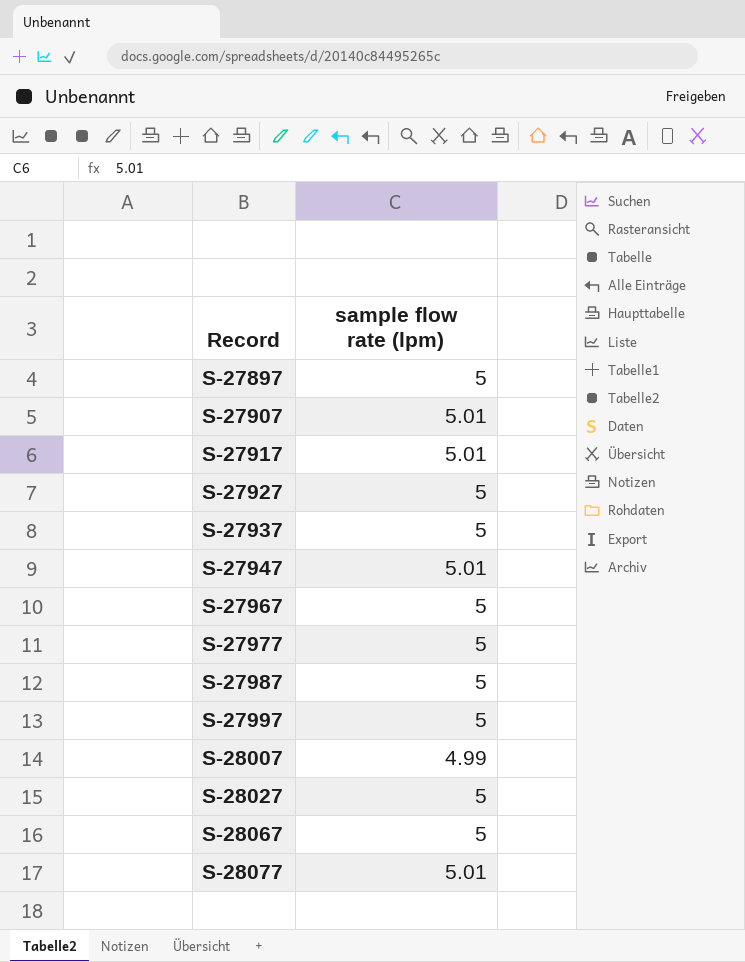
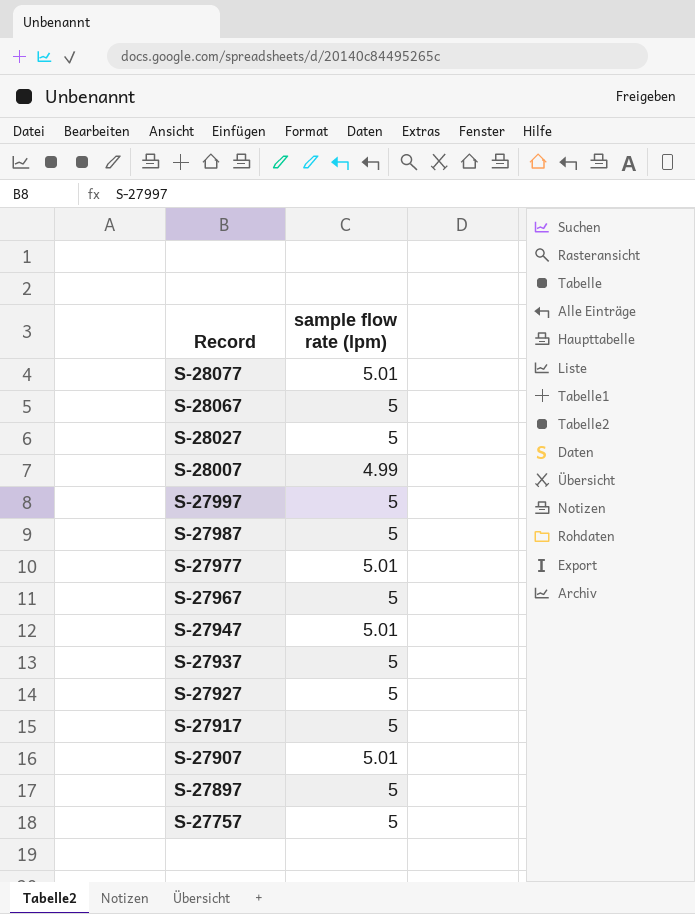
row order: Record ascending -> Record descending
S-27977 | sample flow rate (lpm): 5 -> 5.01
S-27917 | sample flow rate (lpm): 5.01 -> 5
row S-27757: none -> 5

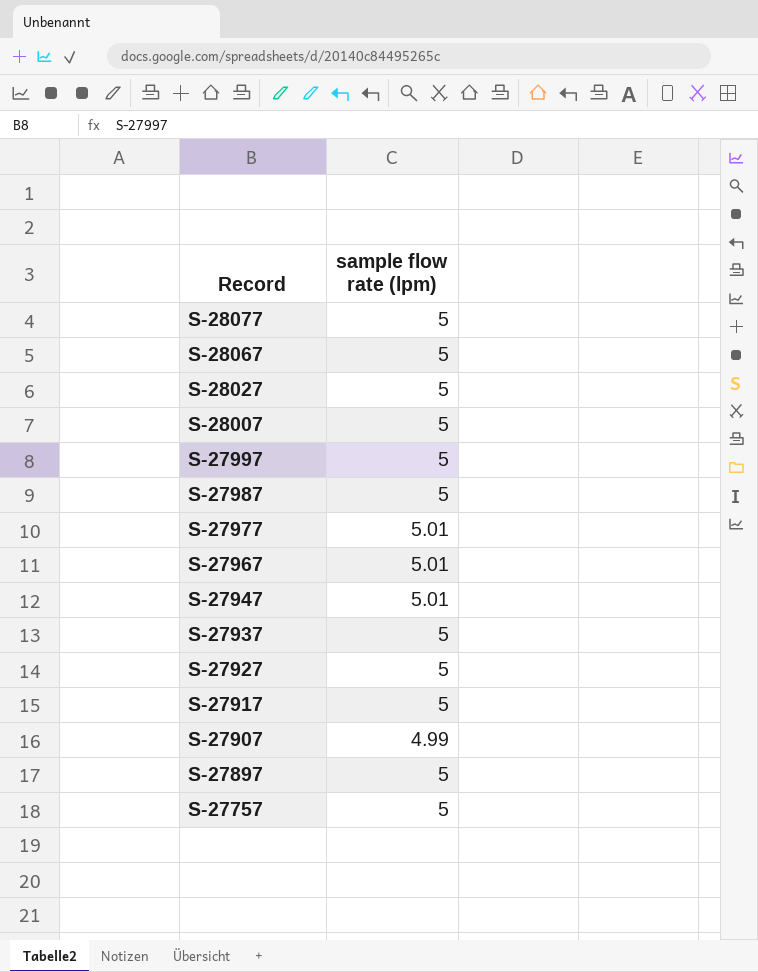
S-28077 | sample flow rate (lpm): 5.01 -> 5
S-28007 | sample flow rate (lpm): 4.99 -> 5
S-27967 | sample flow rate (lpm): 5 -> 5.01
S-27907 | sample flow rate (lpm): 5.01 -> 4.99

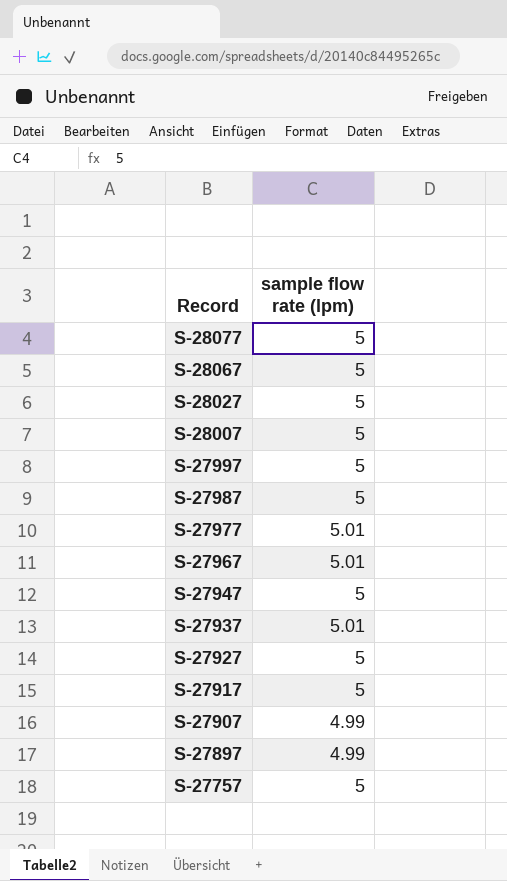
S-27947 | sample flow rate (lpm): 5.01 -> 5
S-27937 | sample flow rate (lpm): 5 -> 5.01
S-27897 | sample flow rate (lpm): 5 -> 4.99

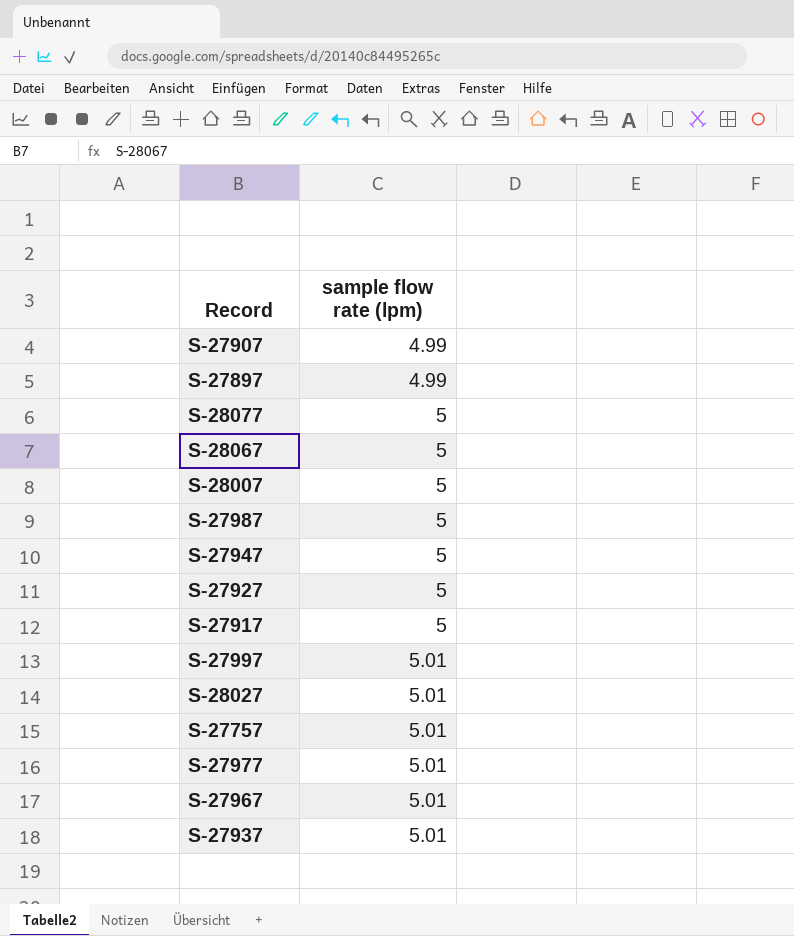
row order: Record descending -> sample flow rate (lpm) ascending
S-27997 | sample flow rate (lpm): 5 -> 5.01
S-28027 | sample flow rate (lpm): 5 -> 5.01
S-27757 | sample flow rate (lpm): 5 -> 5.01

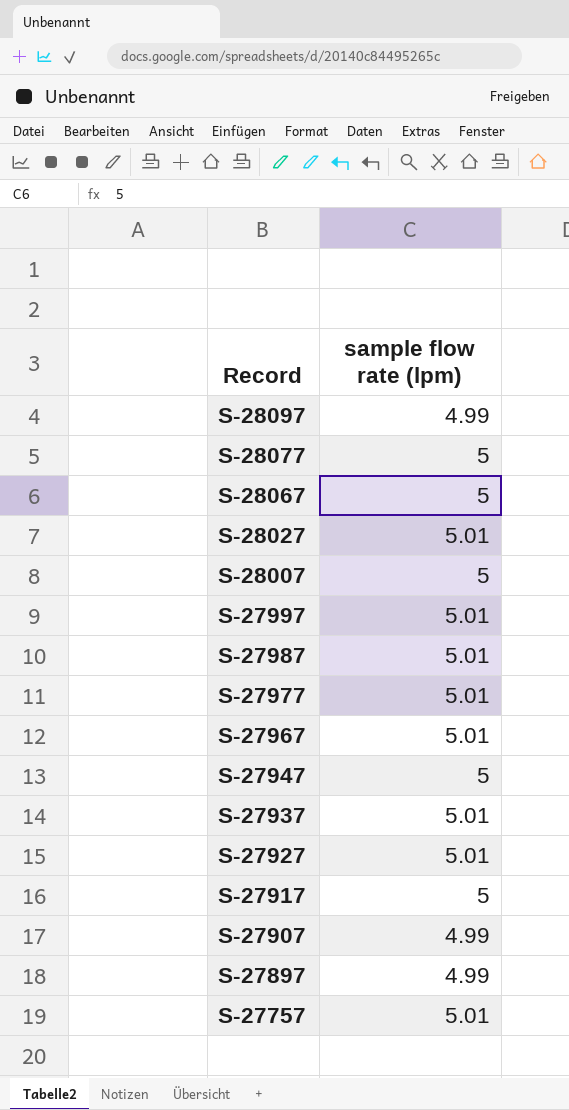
row order: sample flow rate (lpm) ascending -> Record descending
row S-28097: none -> 4.99
S-27987 | sample flow rate (lpm): 5 -> 5.01
S-27927 | sample flow rate (lpm): 5 -> 5.01

